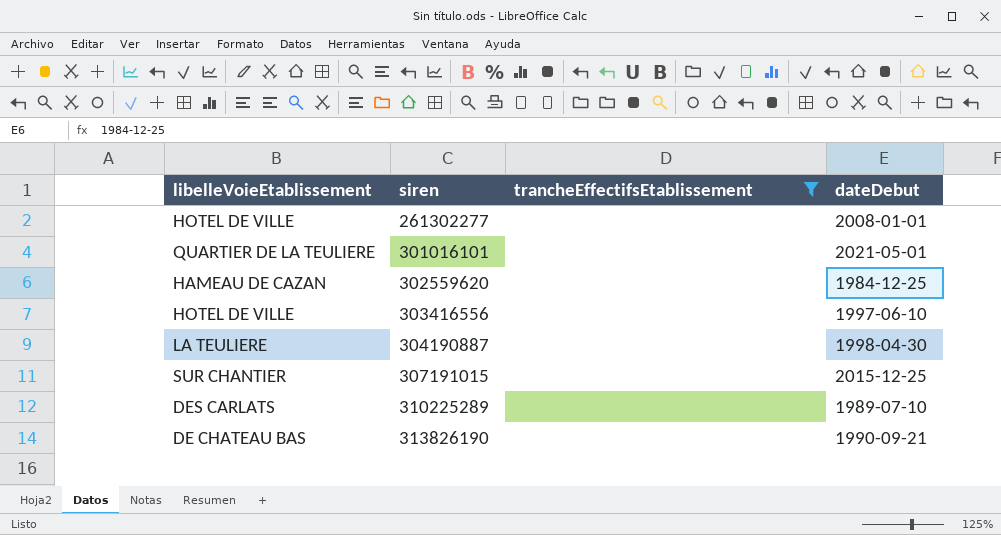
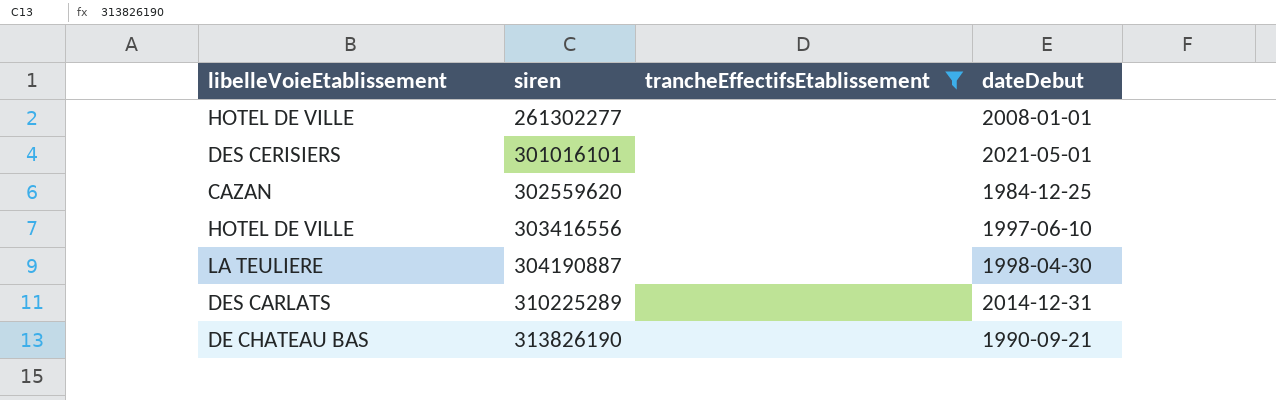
row 307191015: SUR CHANTIER | none | 2015-12-25 -> none
301016101 | libelleVoieEtablissement: QUARTIER DE LA TEULIERE -> DES CERISIERS
302559620 | libelleVoieEtablissement: HAMEAU DE CAZAN -> CAZAN
310225289 | dateDebut: 1989-07-10 -> 2014-12-31

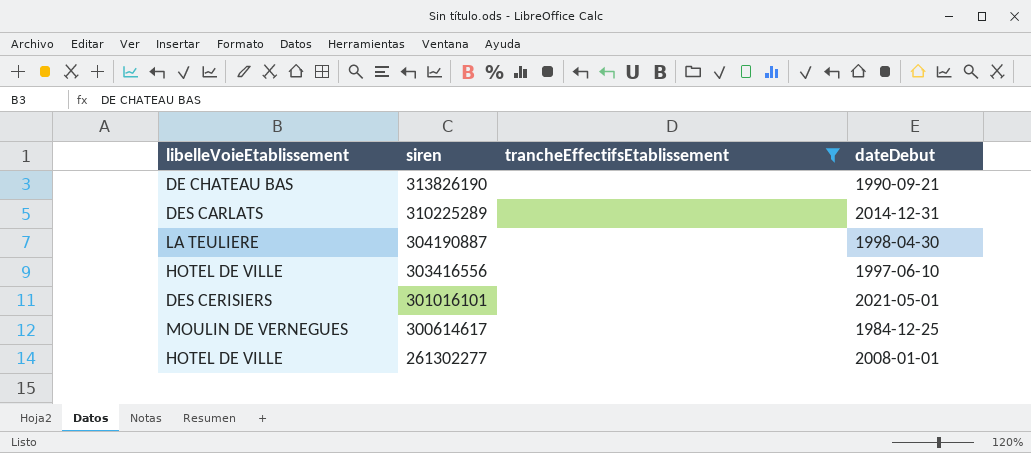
row order: siren ascending -> siren descending
row 302559620: CAZAN | none | 1984-12-25 -> none
row 300614617: none -> MOULIN DE VERNEGUES | none | 1984-12-25

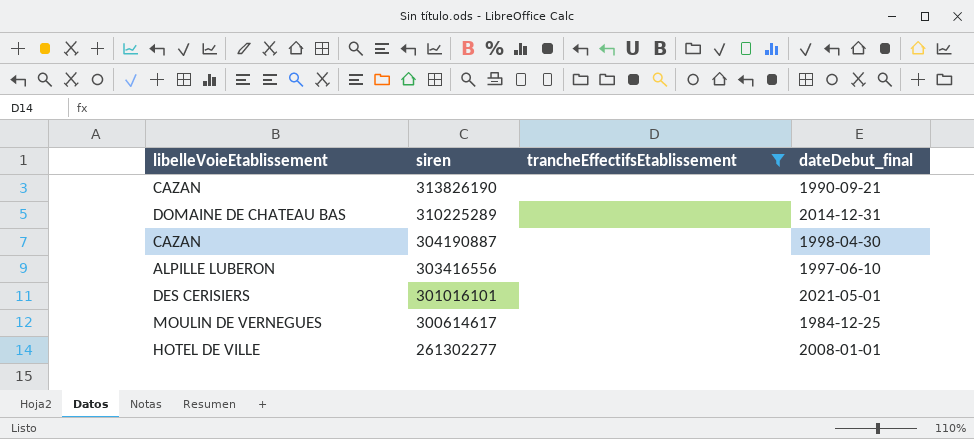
column name: dateDebut -> dateDebut_final
313826190 | libelleVoieEtablissement: DE CHATEAU BAS -> CAZAN
310225289 | libelleVoieEtablissement: DES CARLATS -> DOMAINE DE CHATEAU BAS
304190887 | libelleVoieEtablissement: LA TEULIERE -> CAZAN
303416556 | libelleVoieEtablissement: HOTEL DE VILLE -> ALPILLE LUBERON

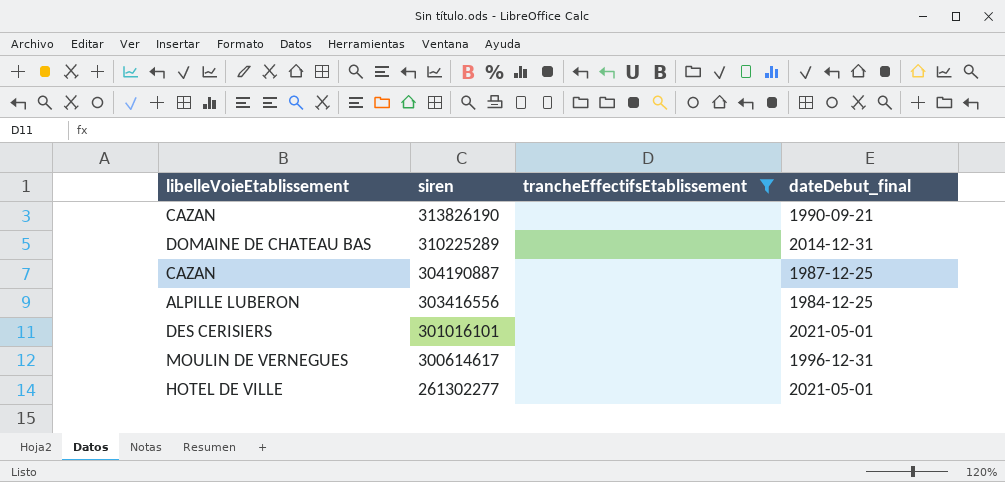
304190887 | dateDebut_final: 1998-04-30 -> 1987-12-25
303416556 | dateDebut_final: 1997-06-10 -> 1984-12-25
300614617 | dateDebut_final: 1984-12-25 -> 1996-12-31
261302277 | dateDebut_final: 2008-01-01 -> 2021-05-01

